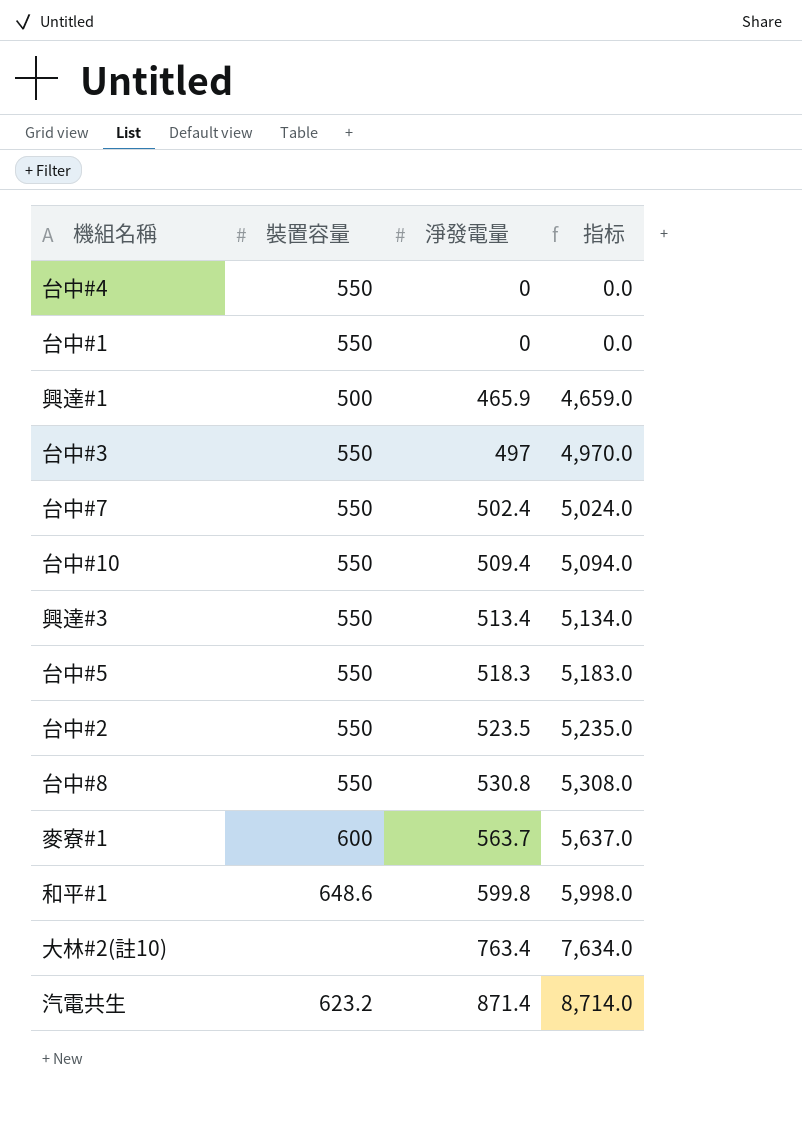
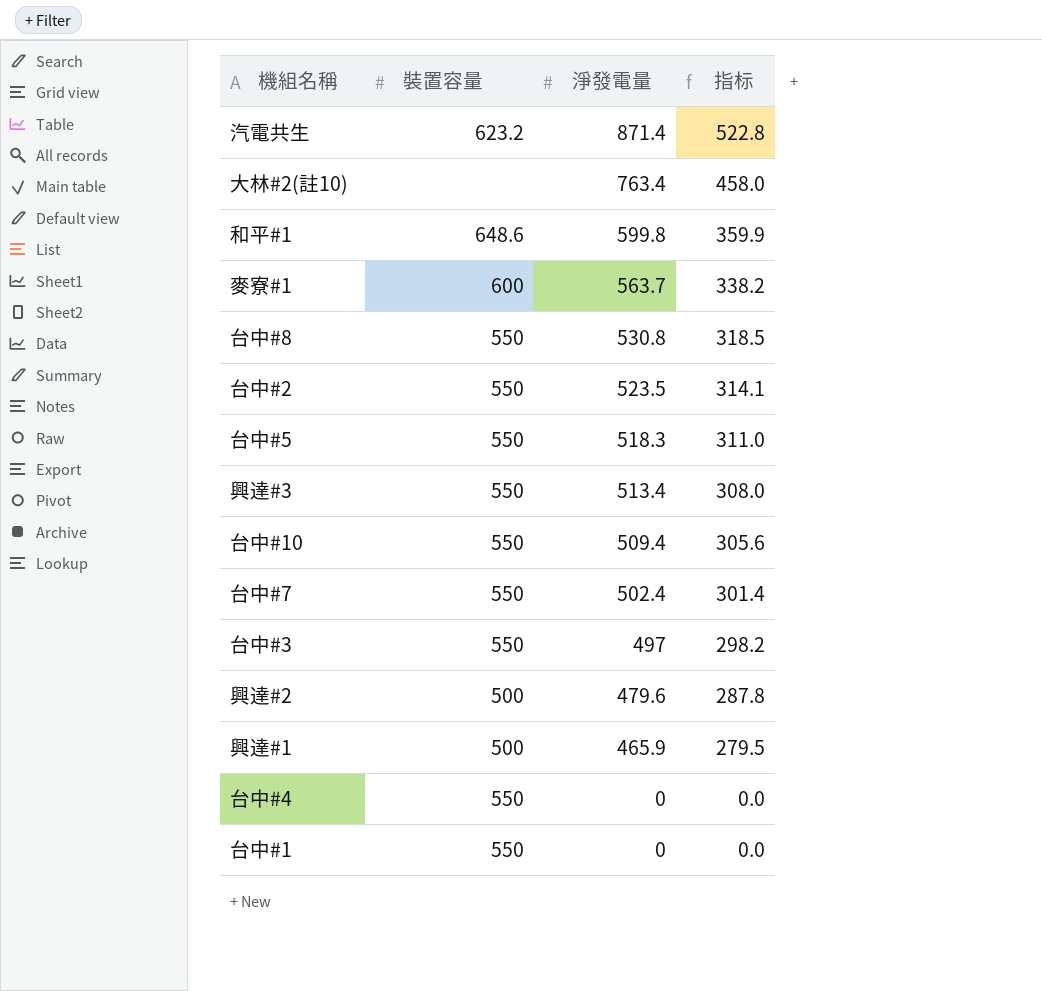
row order: 淨發電量 ascending -> 淨發電量 descending
column 指标 | formula: [淨發電量] * 10 -> [淨發電量] * 0.6
row 興達#2: none -> 500 | 479.6 | 287.8

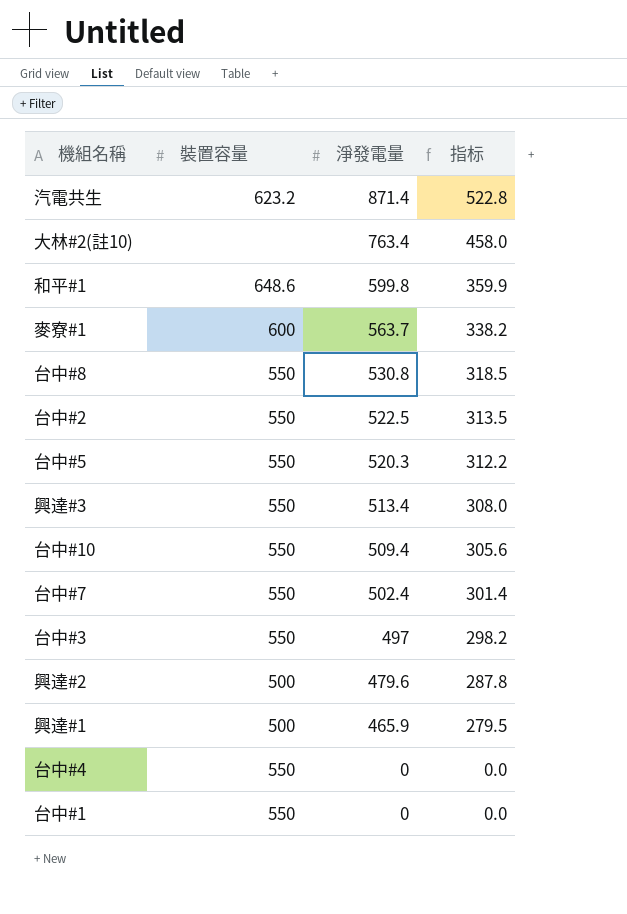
台中#2 | 淨發電量: 523.5 -> 522.5
台中#2 | 指标: 314.1 -> 313.5
台中#5 | 淨發電量: 518.3 -> 520.3
台中#5 | 指标: 311.0 -> 312.2

